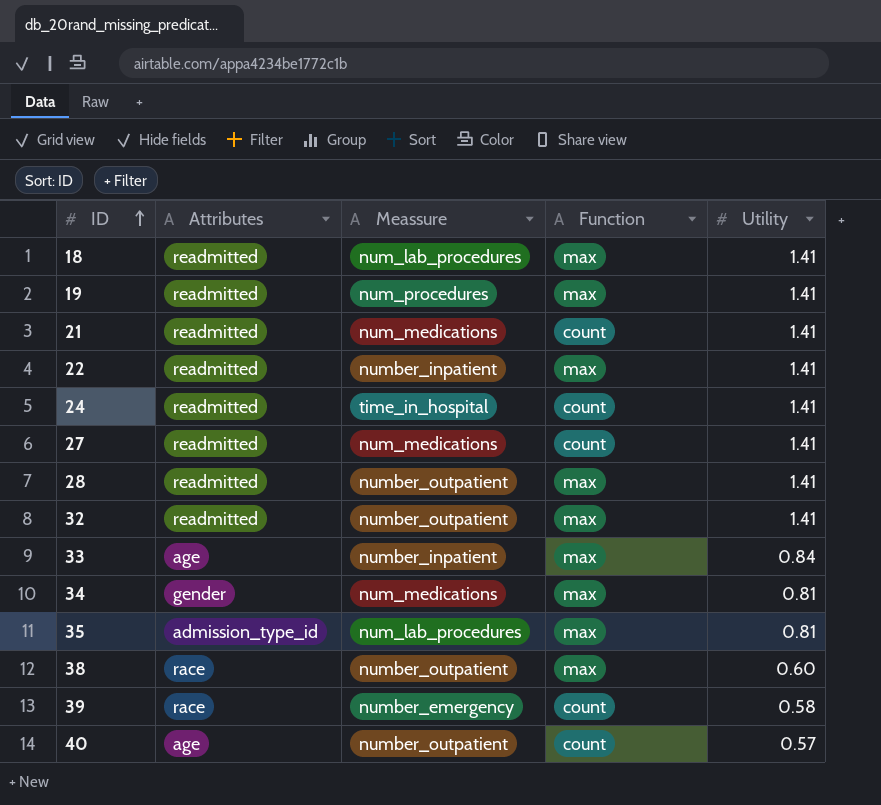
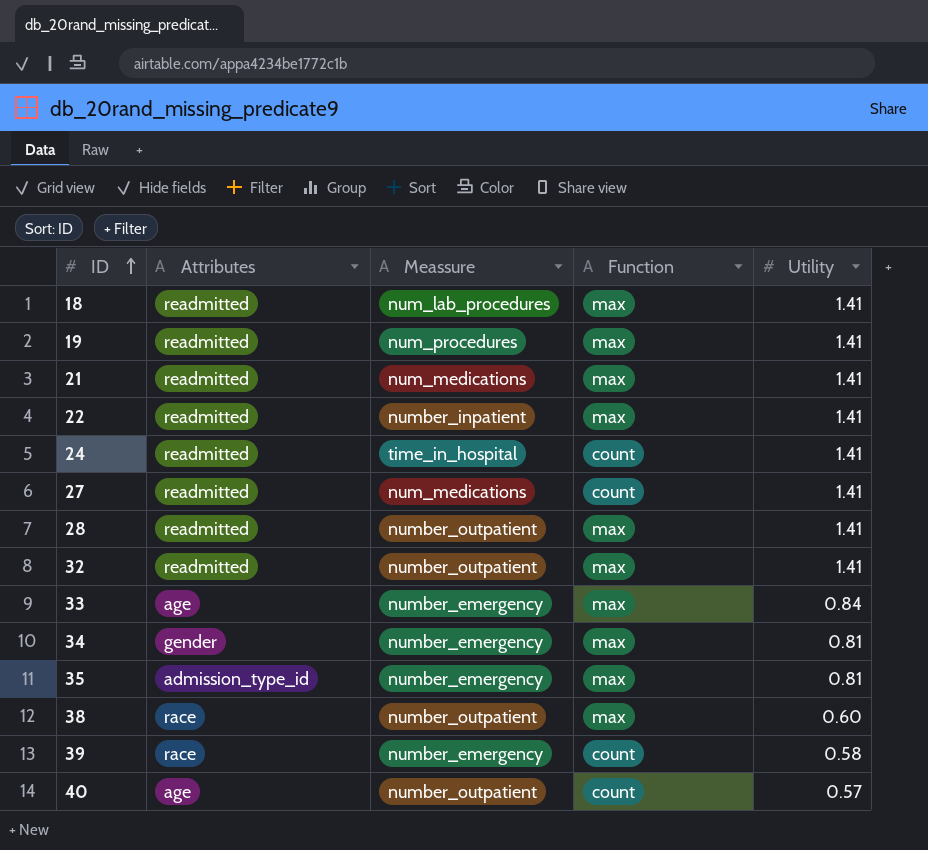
21 | Function: count -> max
33 | Meassure: number_inpatient -> number_emergency
34 | Meassure: num_medications -> number_emergency
35 | Meassure: num_lab_procedures -> number_emergency

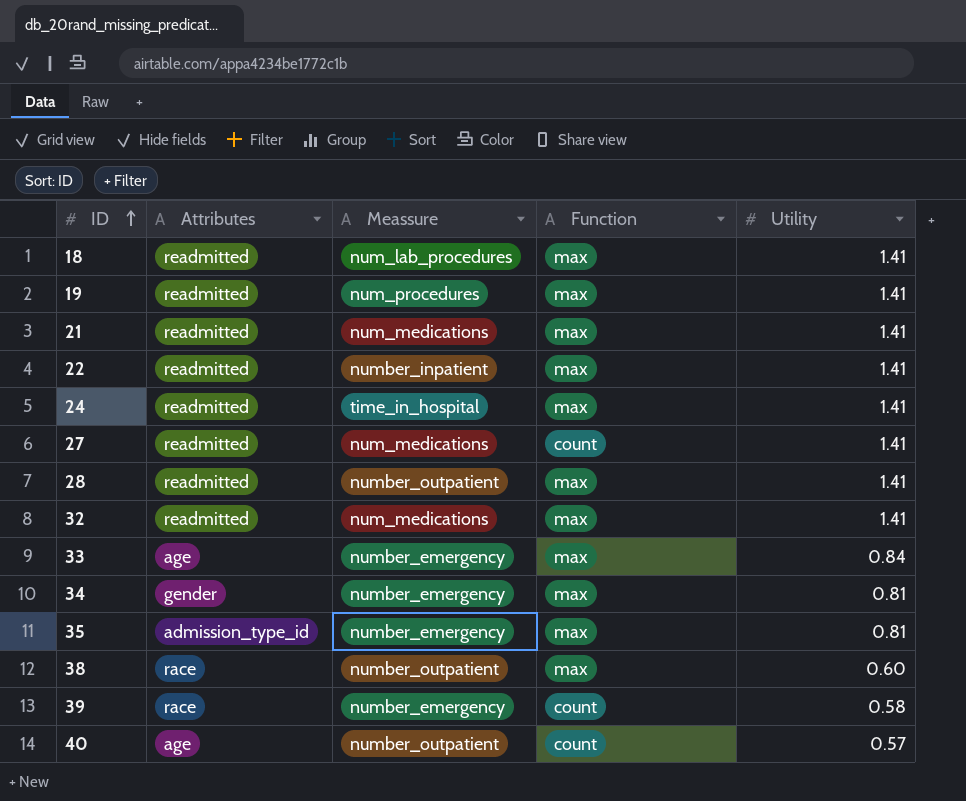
24 | Function: count -> max
32 | Meassure: number_outpatient -> num_medications

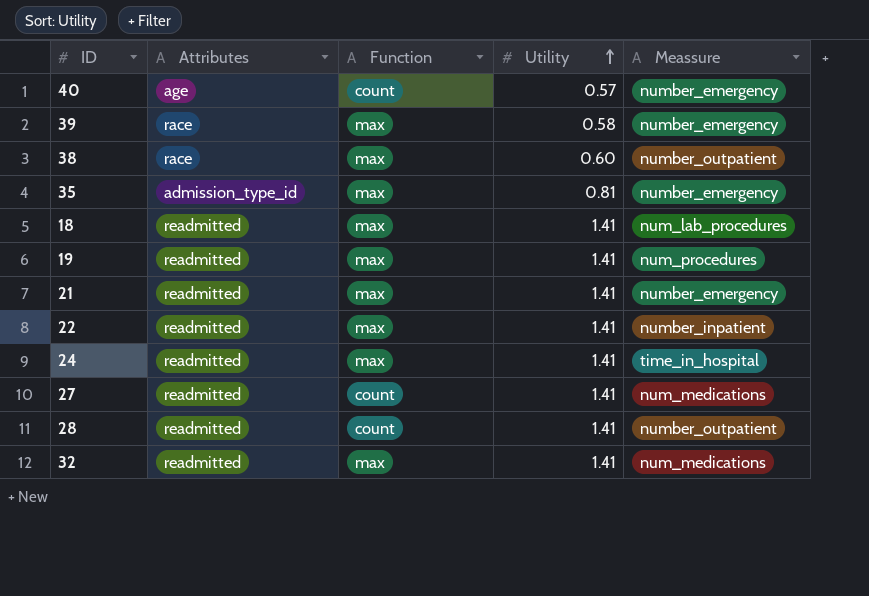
row order: ID ascending -> Utility ascending
column Meassure | position: 3 -> 5
row 33: age | number_emergency | max | 0.84 -> none
row 34: gender | number_emergency | max | 0.81 -> none
40 | Meassure: number_outpatient -> number_emergency
39 | Function: count -> max
21 | Meassure: num_medications -> number_emergency
28 | Function: max -> count

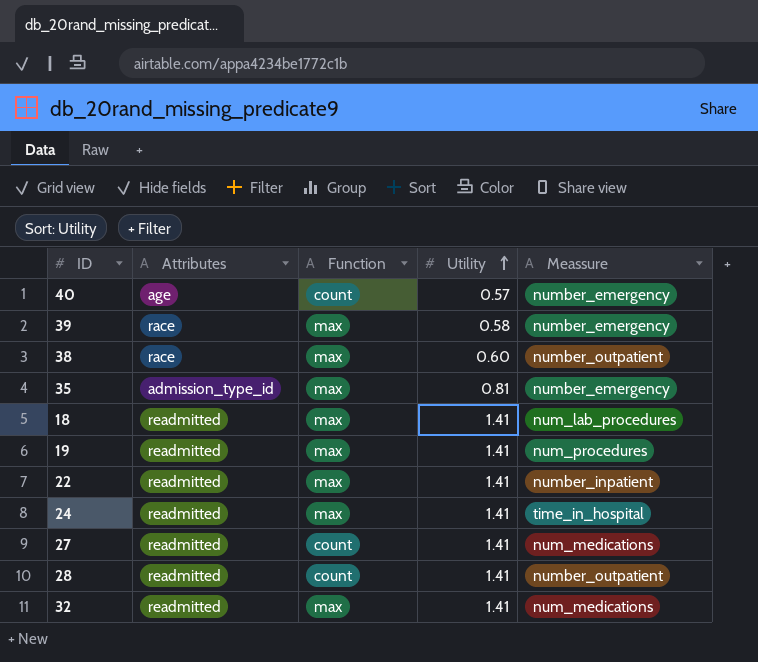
row 21: readmitted | max | 1.41 | number_emergency -> none

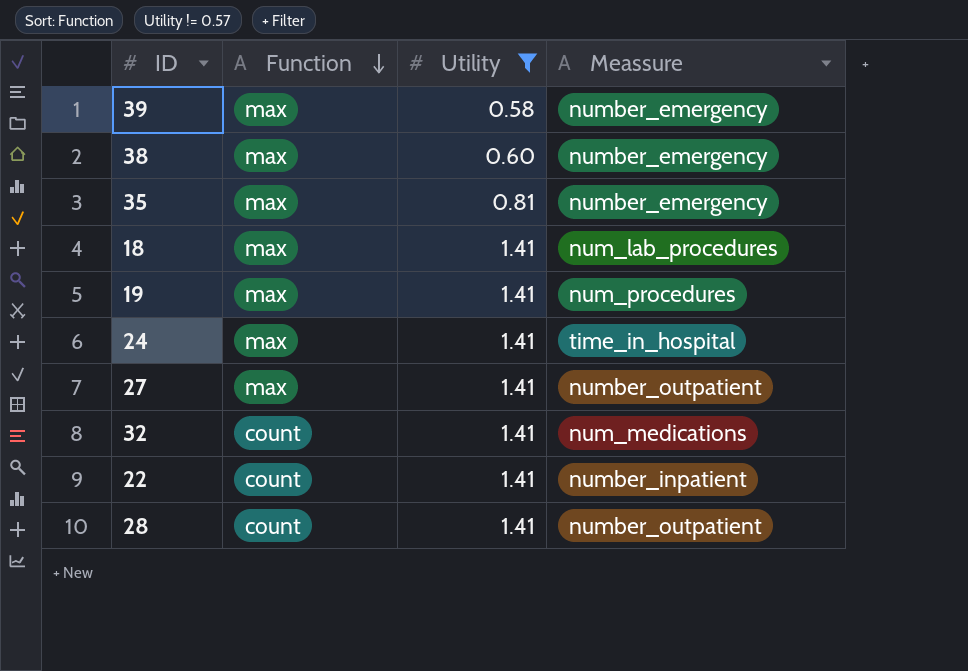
filter: none -> Utility != 0.57
row order: Utility ascending -> Function descending
column Attributes | position: 2 -> none
38 | Meassure: number_outpatient -> number_emergency
27 | Function: count -> max
27 | Meassure: num_medications -> number_outpatient
32 | Function: max -> count
22 | Function: max -> count

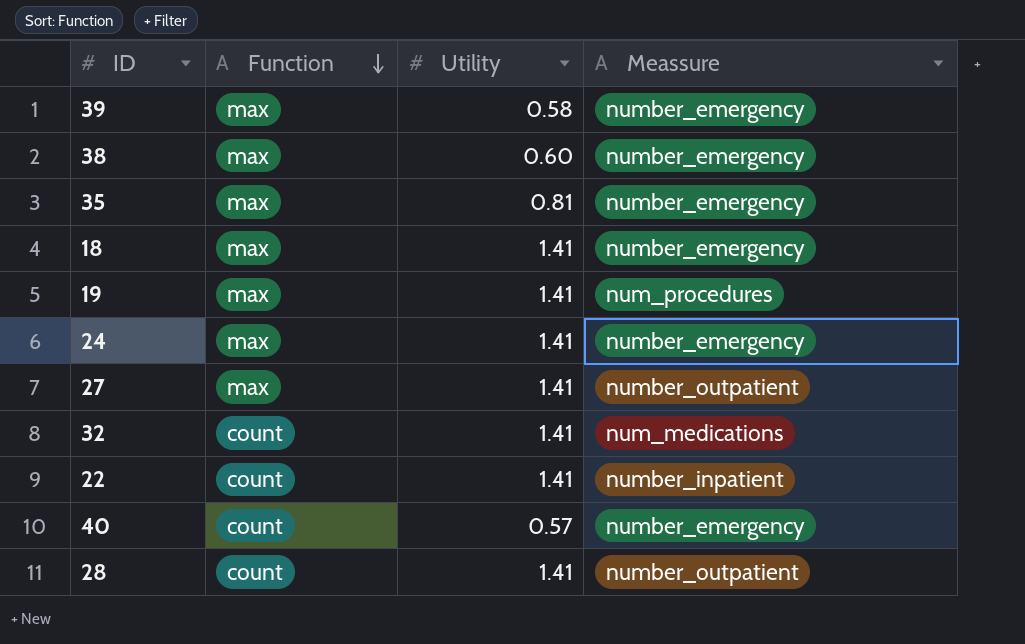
filter: Utility != 0.57 -> none
18 | Meassure: num_lab_procedures -> number_emergency
24 | Meassure: time_in_hospital -> number_emergency

